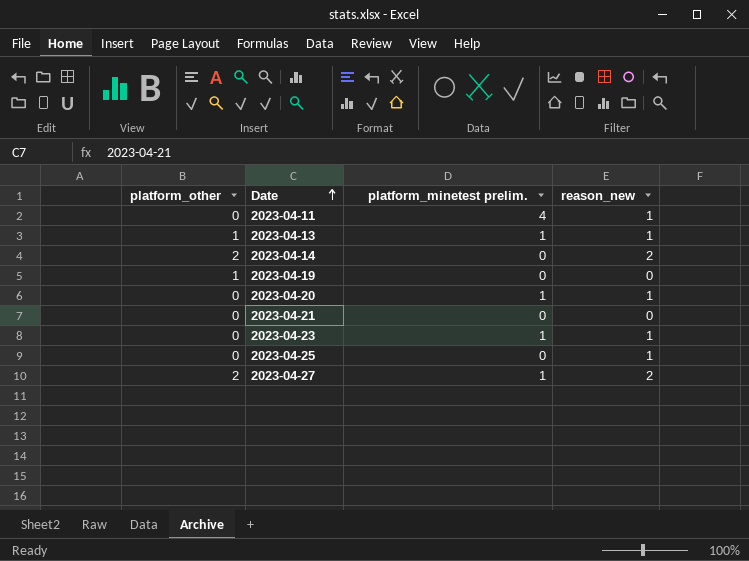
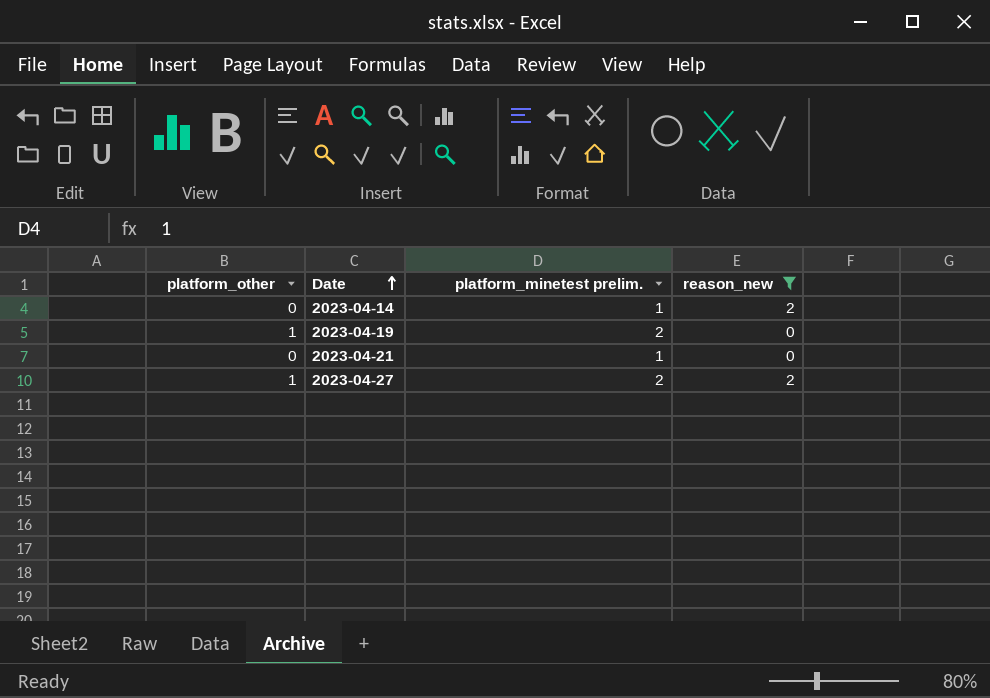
filter: none -> reason_new != 1
2023-04-14 | platform_other: 2 -> 0
2023-04-14 | platform_minetest prelim.: 0 -> 1
2023-04-19 | platform_minetest prelim.: 0 -> 2
2023-04-21 | platform_minetest prelim.: 0 -> 1
2023-04-27 | platform_other: 2 -> 1
2023-04-27 | platform_minetest prelim.: 1 -> 2

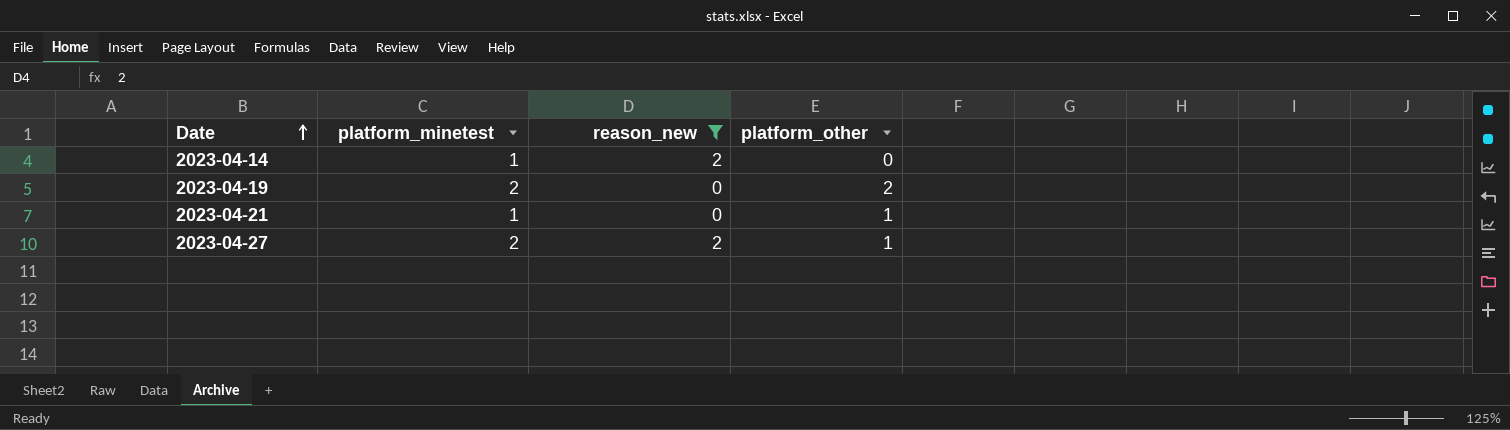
column name: platform_minetest prelim. -> platform_minetest
column platform_other | position: 1 -> 4
2023-04-19 | platform_other: 1 -> 2
2023-04-21 | platform_other: 0 -> 1

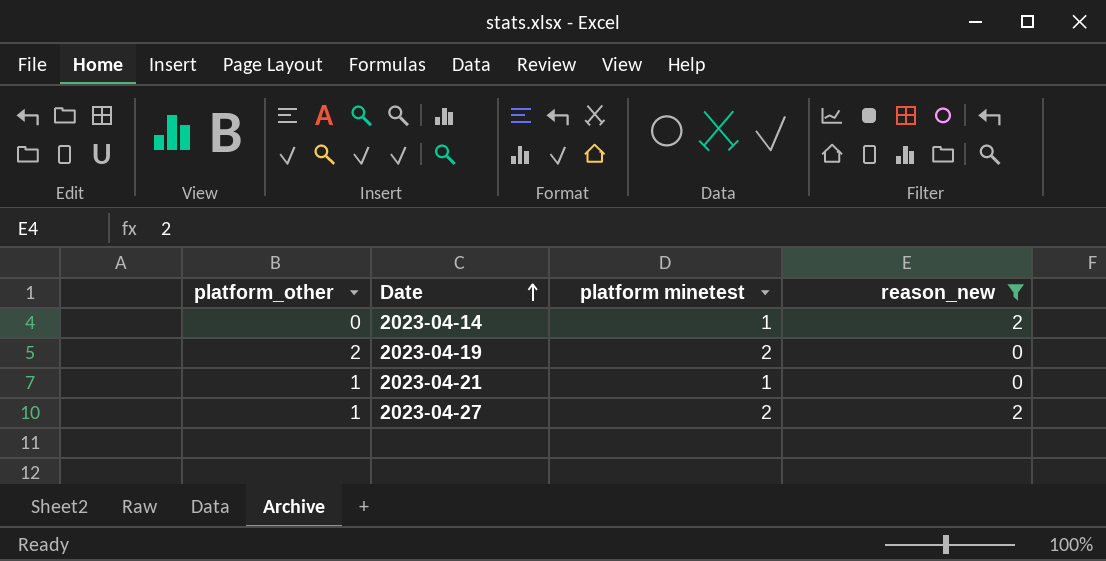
column platform_other | position: 4 -> 1
column name: platform_minetest -> platform minetest

